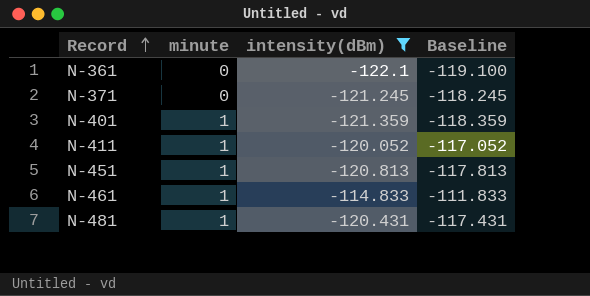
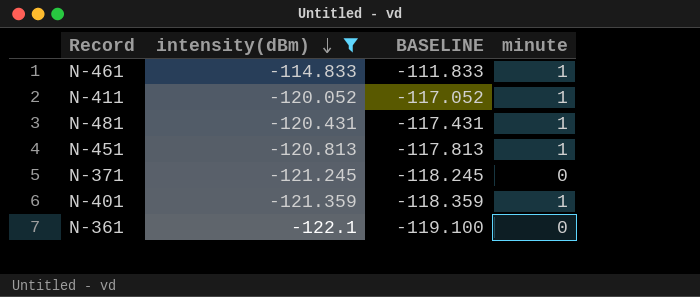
row order: Record ascending -> intensity(dBm) descending
column name: Baseline -> BASELINE
column minute | position: 2 -> 4

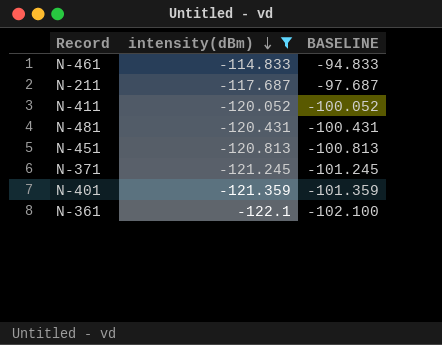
column minute | position: 4 -> none
column BASELINE | formula: [intensity(dBm)] + 3 -> [intensity(dBm)] + 20
row N-211: none -> -117.687 | -97.687

